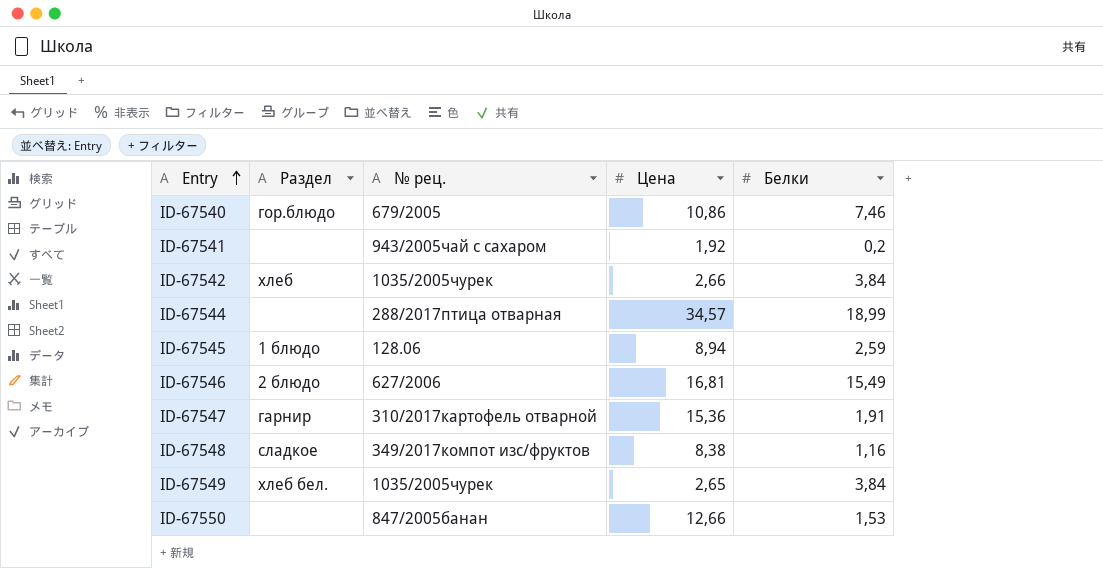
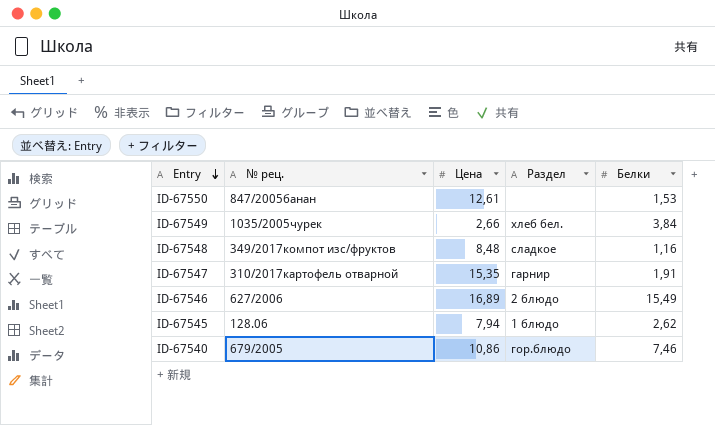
row order: Entry ascending -> Entry descending
column Раздел | position: 2 -> 4
row ID-67541: none | 943/2005чай с сахаром | 1,92 | 0,2 -> none
row ID-67542: хлеб | 1035/2005чурек | 2,66 | 3,84 -> none
row ID-67544: none | 288/2017птица отварная | 34,57 | 18,99 -> none
ID-67550 | Цена: 12,66 -> 12,61
ID-67549 | Цена: 2,65 -> 2,66
ID-67548 | Цена: 8,38 -> 8,48
ID-67547 | Цена: 15,36 -> 15,35
ID-67546 | Цена: 16,81 -> 16,89
ID-67545 | Цена: 8,94 -> 7,94
ID-67545 | Белки: 2,59 -> 2,62

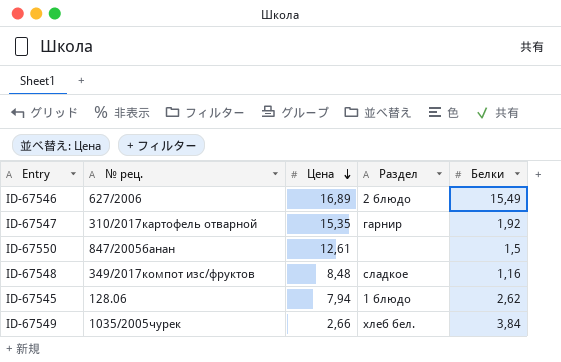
row order: Entry descending -> Цена descending
row ID-67540: 679/2005 | 10,86 | гор.блюдо | 7,46 -> none
ID-67547 | Белки: 1,91 -> 1,92
ID-67550 | Белки: 1,53 -> 1,5

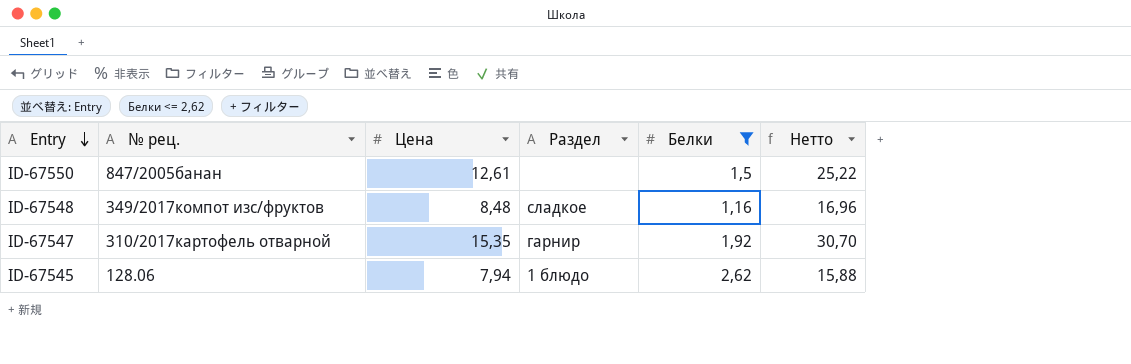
filter: none -> Белки <= 2,62
row order: Цена descending -> Entry descending
column Нетто | formula: none -> [Цена] * 2

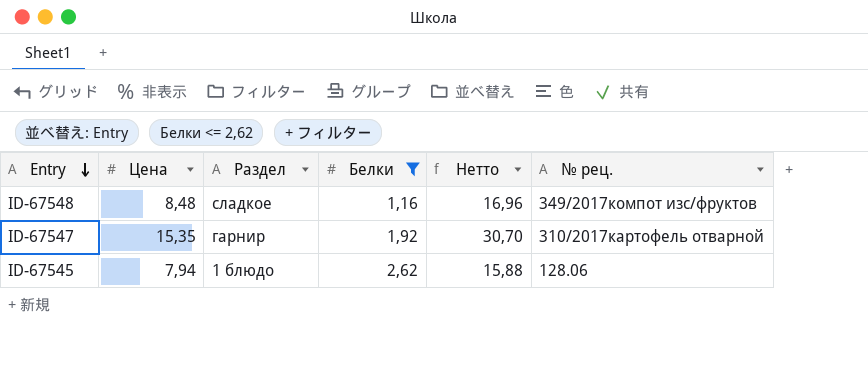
column № рец. | position: 2 -> 6
row ID-67550: 847/2005банан | 12,61 | none | 1,5 | 25,22 -> none

